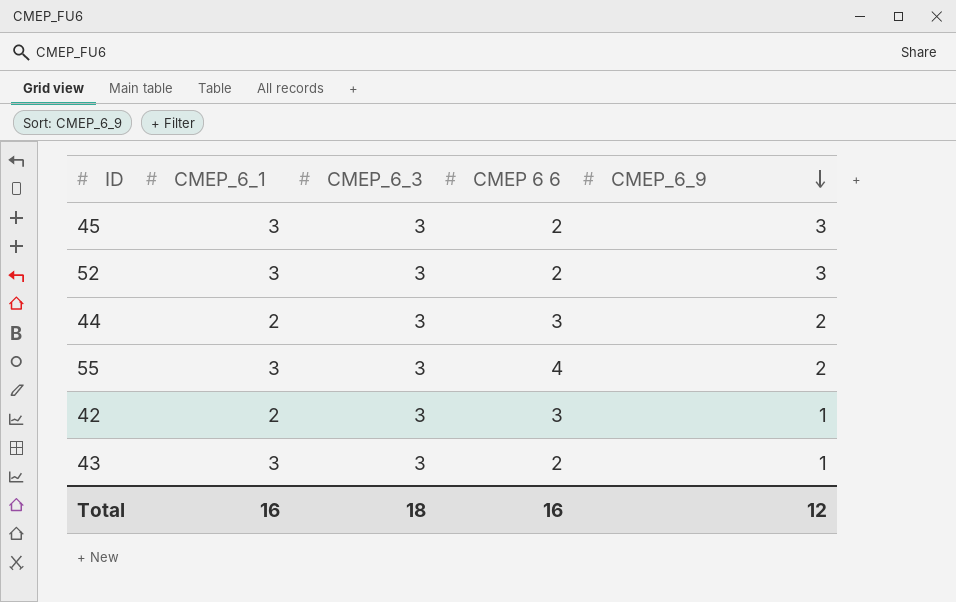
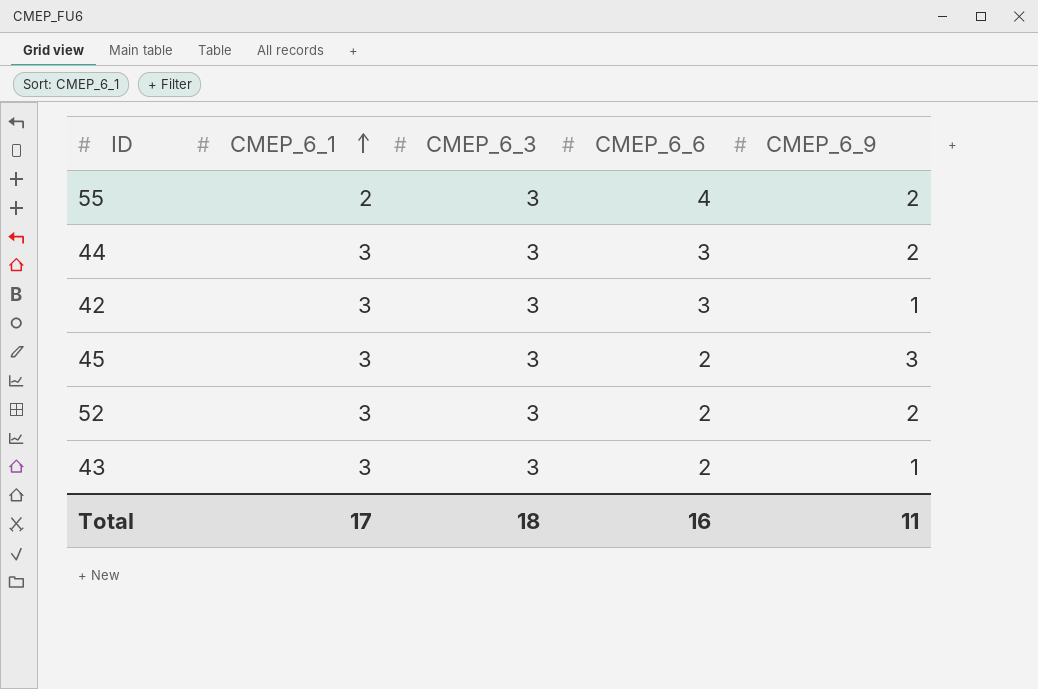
row order: CMEP_6_9 descending -> CMEP_6_1 ascending
column name: CMEP 6 6 -> CMEP_6_6
55 | CMEP_6_1: 3 -> 2
44 | CMEP_6_1: 2 -> 3
42 | CMEP_6_1: 2 -> 3
52 | CMEP_6_9: 3 -> 2
Total | CMEP_6_1: 16 -> 17
Total | CMEP_6_9: 12 -> 11

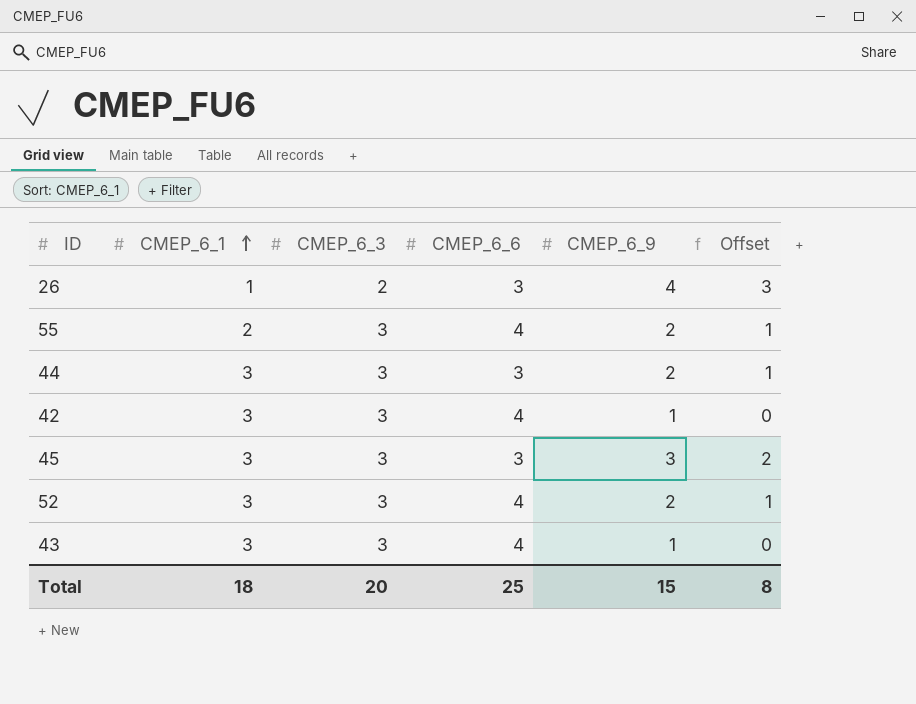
column Offset | formula: none -> [CMEP_6_9] - 1
row 26: none -> 1 | 2 | 3 | 4 | 3
42 | CMEP_6_6: 3 -> 4
45 | CMEP_6_6: 2 -> 3
52 | CMEP_6_6: 2 -> 4
43 | CMEP_6_6: 2 -> 4
Total | CMEP_6_1: 17 -> 18
Total | CMEP_6_3: 18 -> 20
Total | CMEP_6_6: 16 -> 25
Total | CMEP_6_9: 11 -> 15

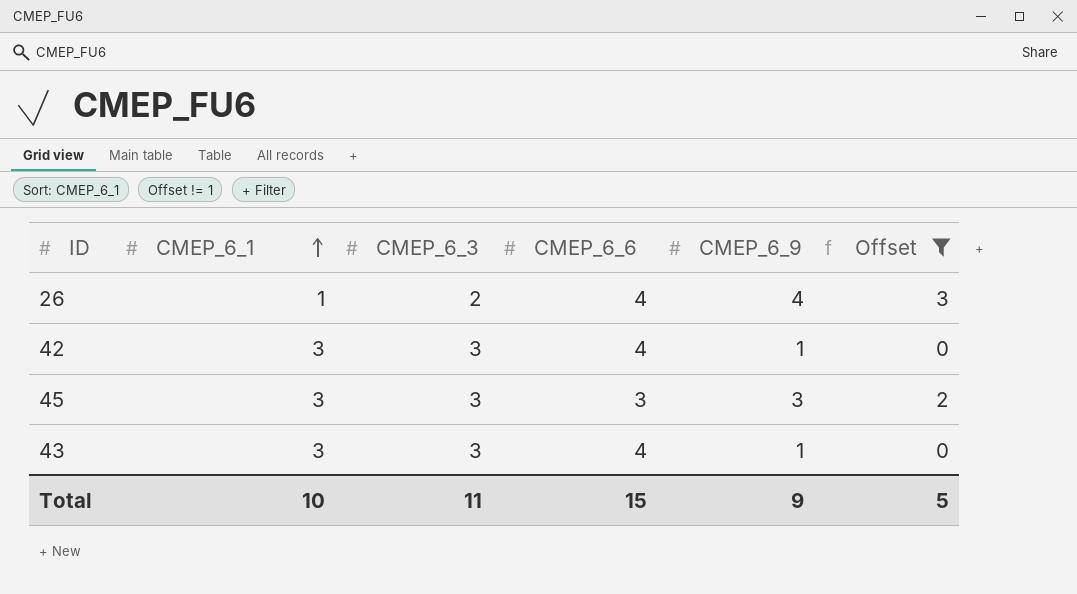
filter: none -> Offset != 1
26 | CMEP_6_6: 3 -> 4
Total | CMEP_6_1: 18 -> 10
Total | CMEP_6_3: 20 -> 11
Total | CMEP_6_6: 25 -> 15
Total | CMEP_6_9: 15 -> 9
Total | Offset: 8 -> 5

